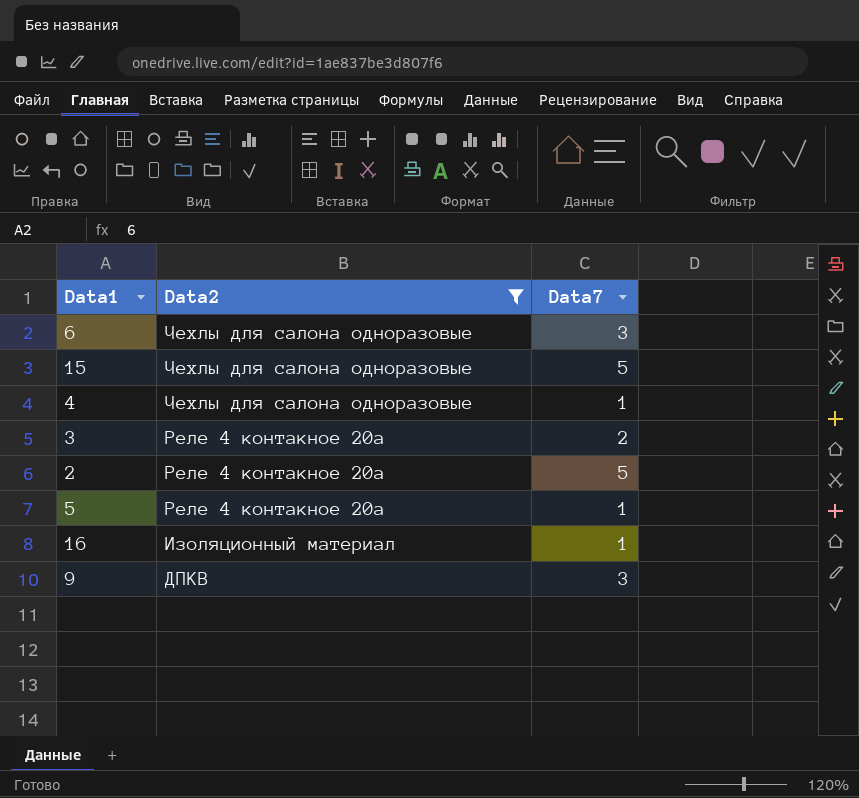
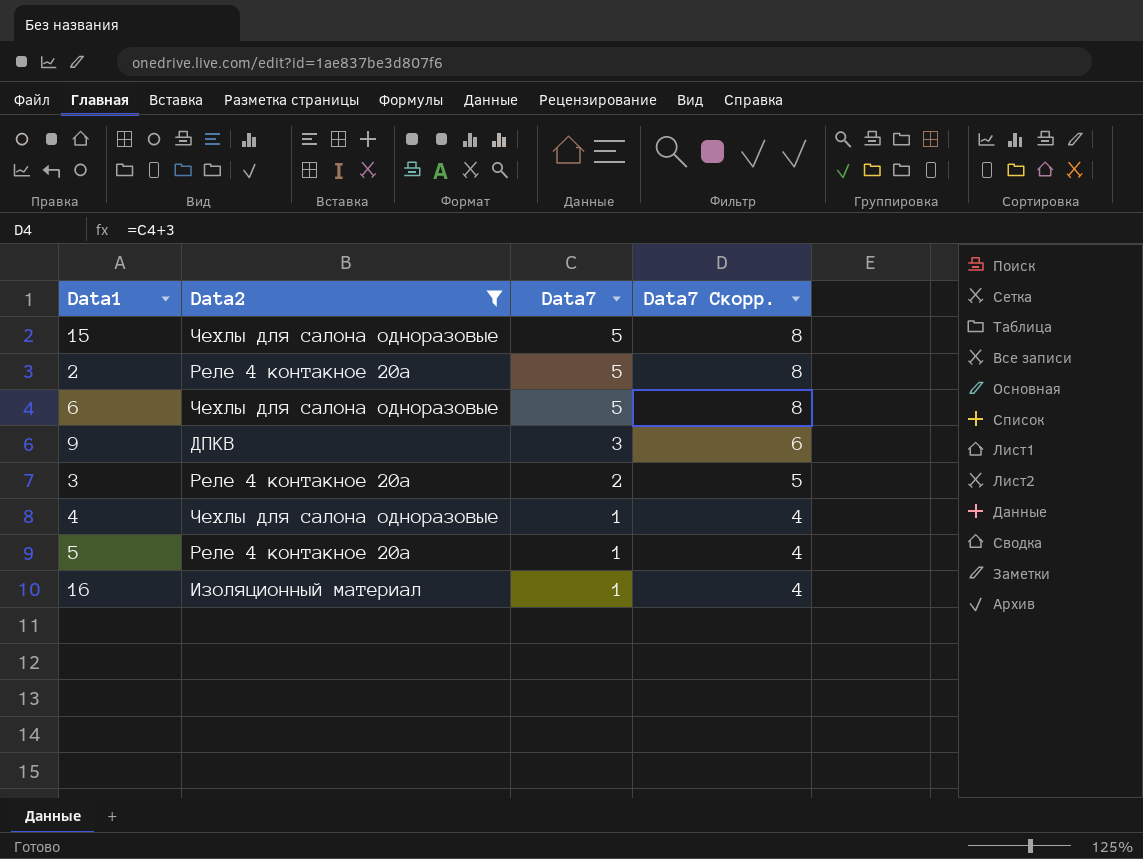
row order: Data2 descending -> Data7 descending
column Data7 Скорр. | formula: none -> [Data7] + 3
6 | Data7: 3 -> 5

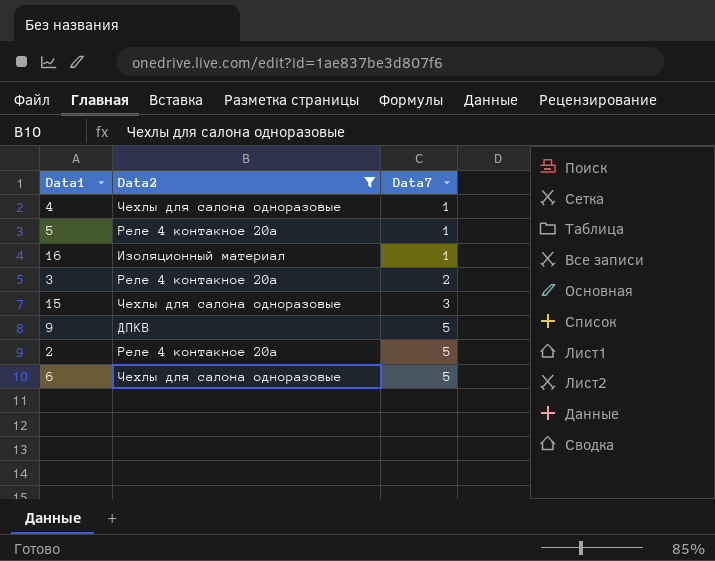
row order: Data7 descending -> Data7 ascending
column Data7 Скорр. | formula: [Data7] + 3 -> none
15 | Data7: 5 -> 3
9 | Data7: 3 -> 5

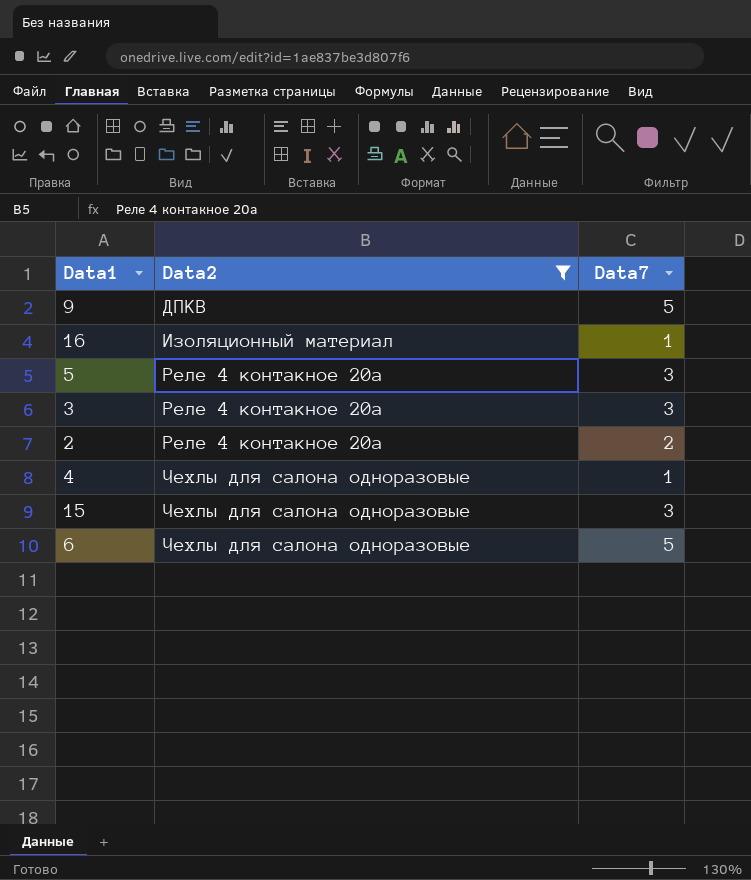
row order: Data7 ascending -> Data2 ascending
5 | Data7: 1 -> 3
3 | Data7: 2 -> 3
2 | Data7: 5 -> 2

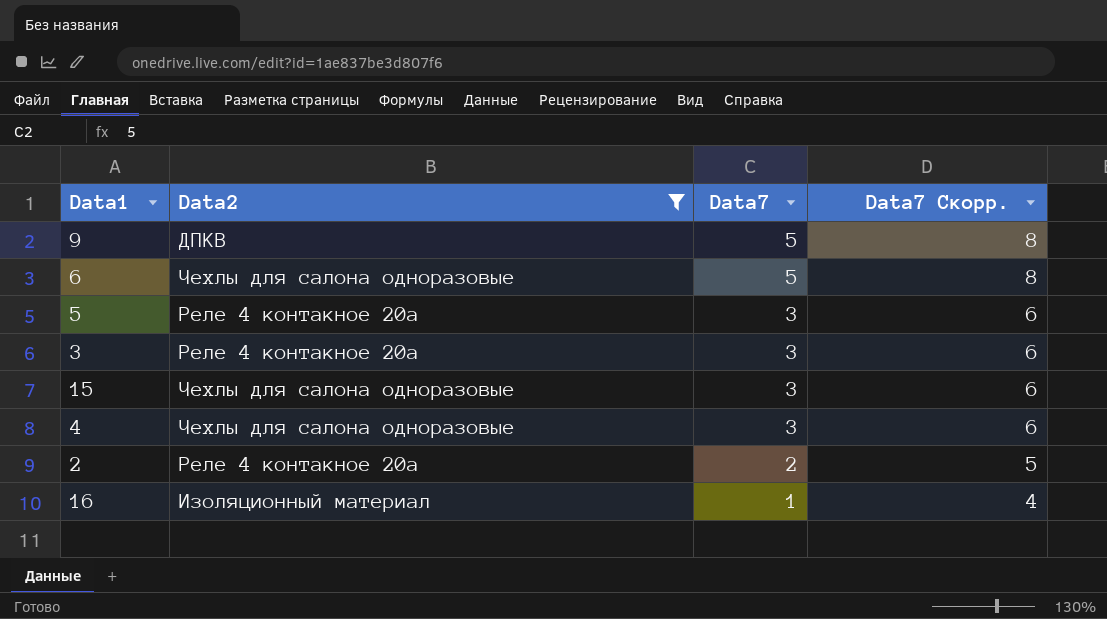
row order: Data2 ascending -> Data7 descending
column Data7 Скорр. | formula: none -> [Data7] + 3
4 | Data7: 1 -> 3

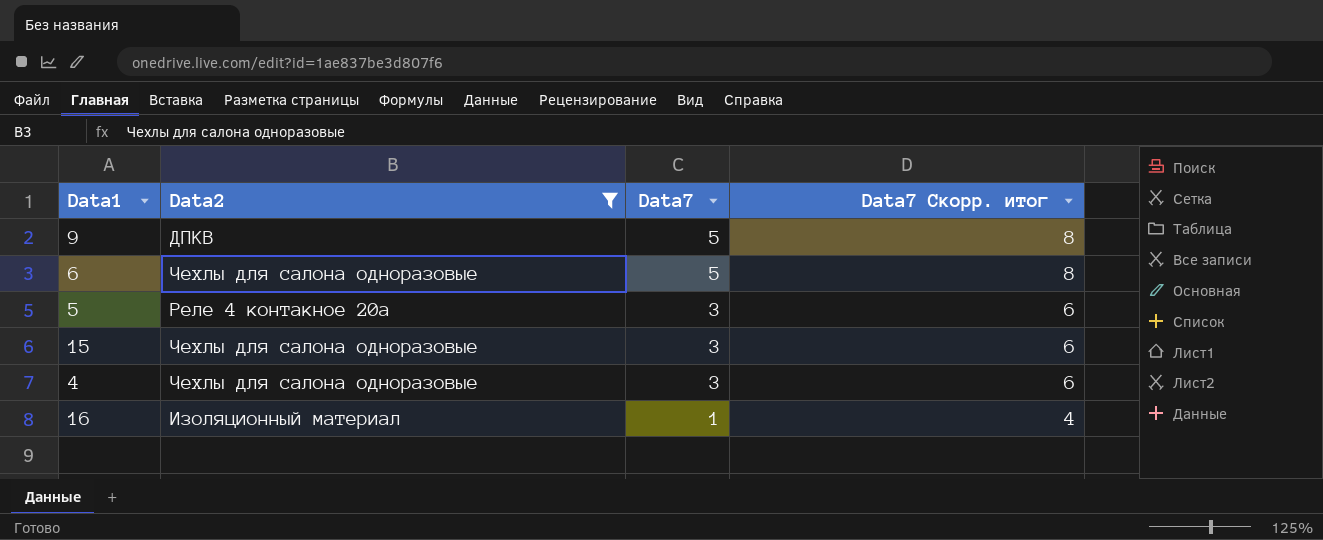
column name: Data7 Скорр. -> Data7 Скорр. итог
row 3: Реле 4 контакное 20а | 3 | 6 -> none
row 2: Реле 4 контакное 20а | 2 | 5 -> none

